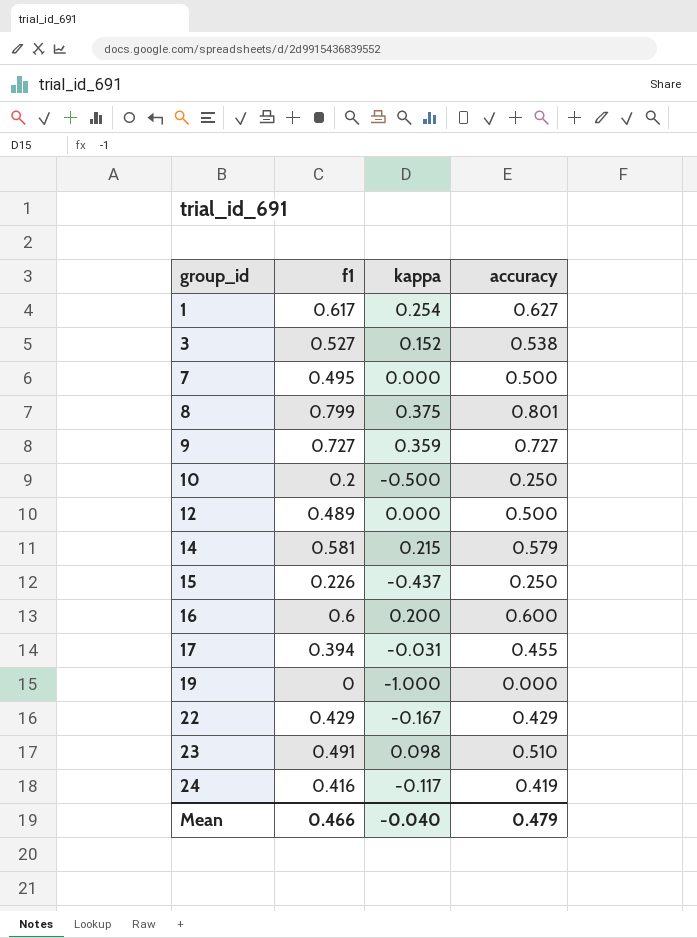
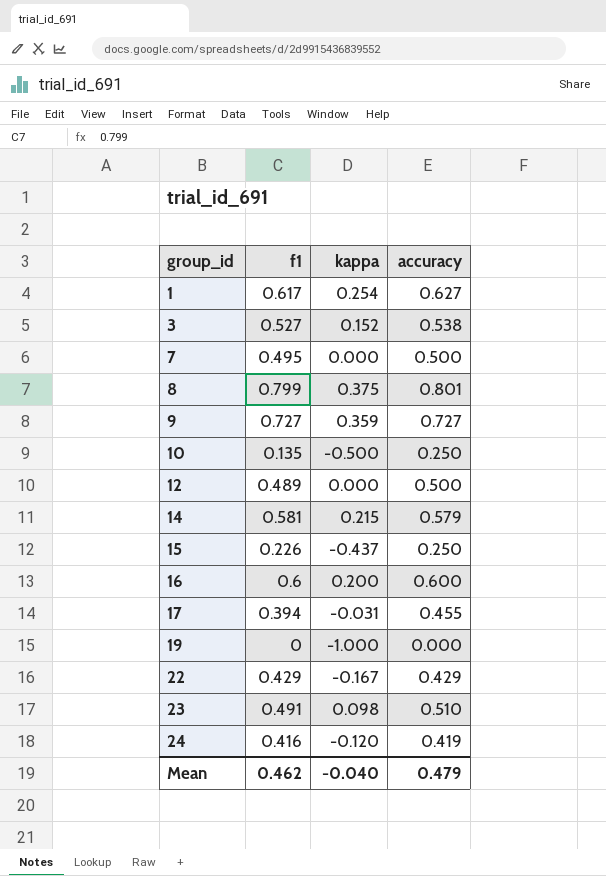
10 | f1: 0.2 -> 0.135
24 | kappa: -0.117 -> -0.120
Mean | f1: 0.466 -> 0.462

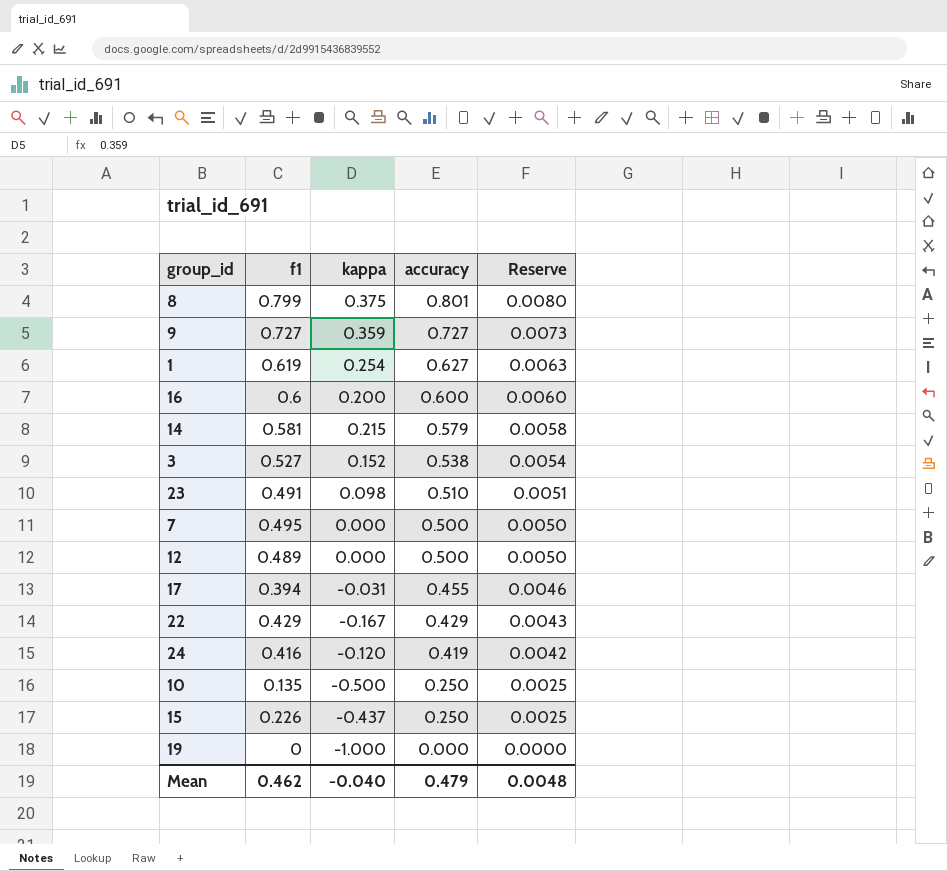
row order: group_id ascending -> accuracy descending
column Reserve | formula: none -> [accuracy] * 0.01
1 | f1: 0.617 -> 0.619

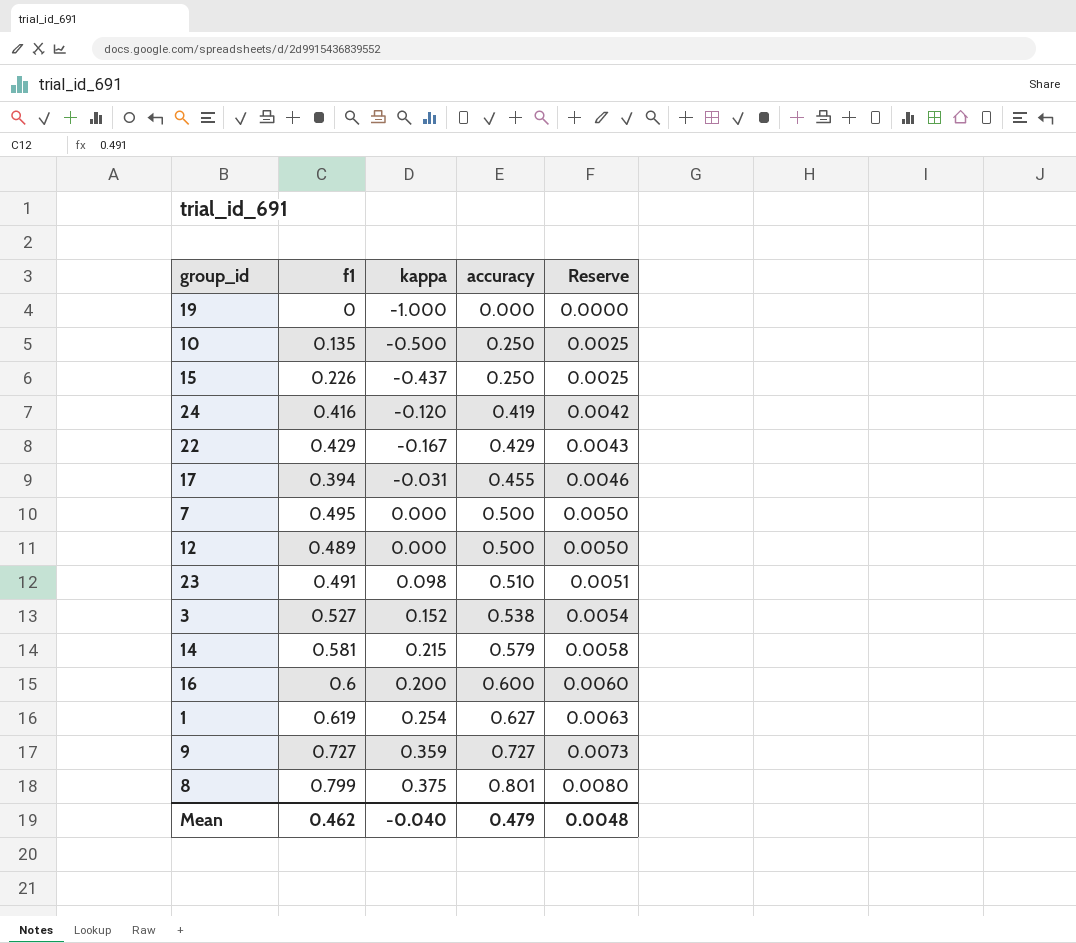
row order: accuracy descending -> accuracy ascending

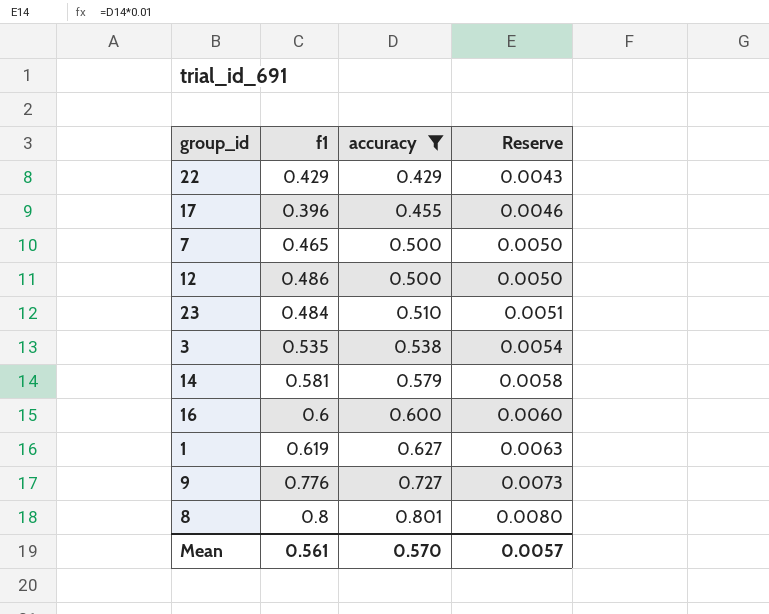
filter: none -> accuracy >= 0.429
column kappa | position: 3 -> none
17 | f1: 0.394 -> 0.396
7 | f1: 0.495 -> 0.465
12 | f1: 0.489 -> 0.486
23 | f1: 0.491 -> 0.484
3 | f1: 0.527 -> 0.535
9 | f1: 0.727 -> 0.776
8 | f1: 0.799 -> 0.8
Mean | f1: 0.462 -> 0.561
Mean | accuracy: 0.479 -> 0.570
Mean | Reserve: 0.0048 -> 0.0057

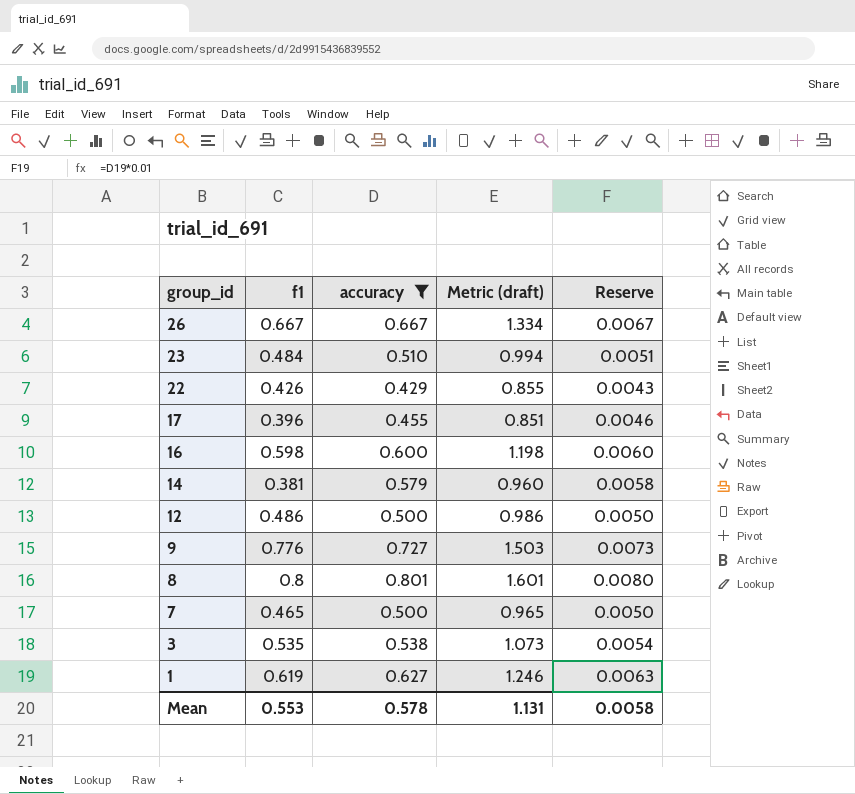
row order: accuracy ascending -> group_id descending
column Metric (draft) | formula: none -> [f1] + [accuracy]
row 26: none -> 0.667 | 0.667 | 1.334 | 0.0067
22 | f1: 0.429 -> 0.426
16 | f1: 0.6 -> 0.598
14 | f1: 0.581 -> 0.381
Mean | f1: 0.561 -> 0.553
Mean | accuracy: 0.570 -> 0.578
Mean | Reserve: 0.0057 -> 0.0058

